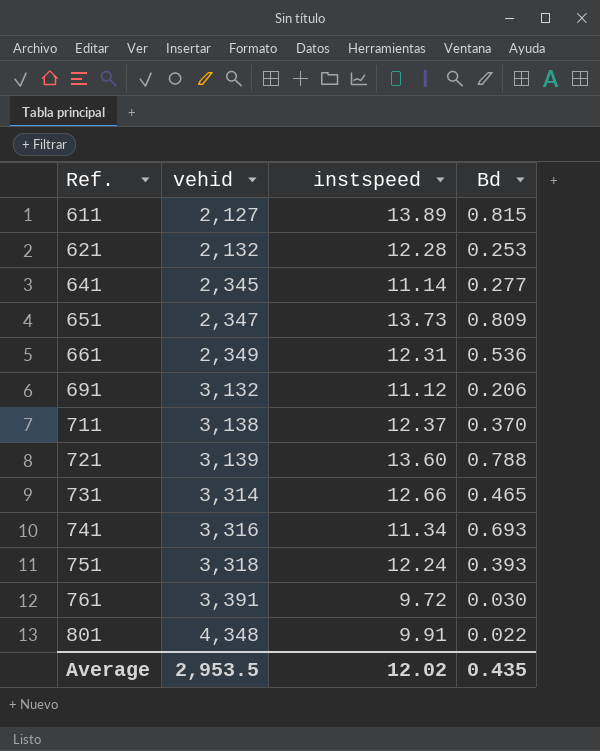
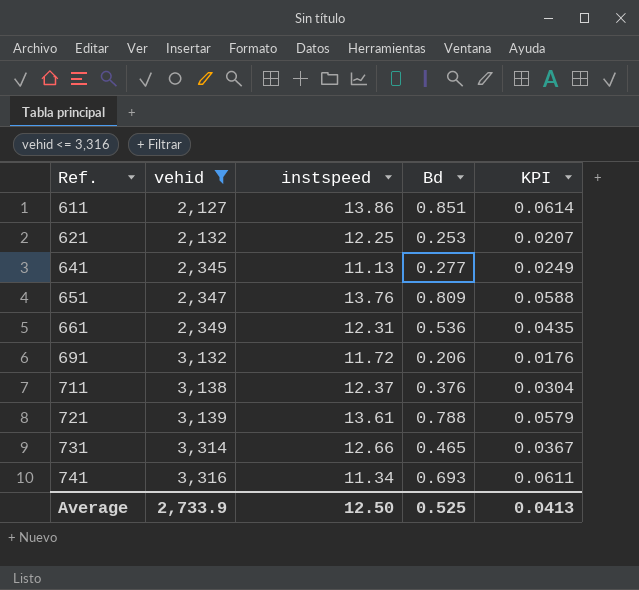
filter: none -> vehid <= 3,316
column KPI | formula: none -> [Bd] / [instspeed]
611 | instspeed: 13.89 -> 13.86
611 | Bd: 0.815 -> 0.851
621 | instspeed: 12.28 -> 12.25
641 | instspeed: 11.14 -> 11.13
651 | instspeed: 13.73 -> 13.76
691 | instspeed: 11.12 -> 11.72
711 | Bd: 0.370 -> 0.376
721 | instspeed: 13.60 -> 13.61
Average | vehid: 2,953.5 -> 2,733.9
Average | instspeed: 12.02 -> 12.50
Average | Bd: 0.435 -> 0.525

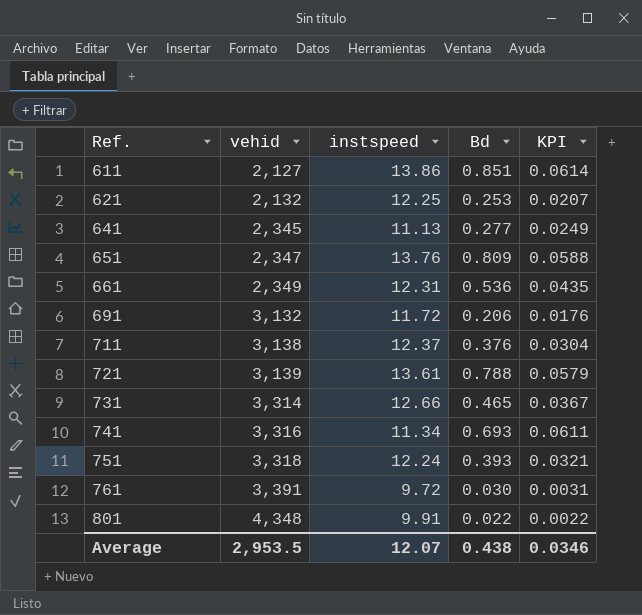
filter: vehid <= 3,316 -> none
Average | vehid: 2,733.9 -> 2,953.5
Average | instspeed: 12.50 -> 12.07
Average | Bd: 0.525 -> 0.438
Average | KPI: 0.0413 -> 0.0346

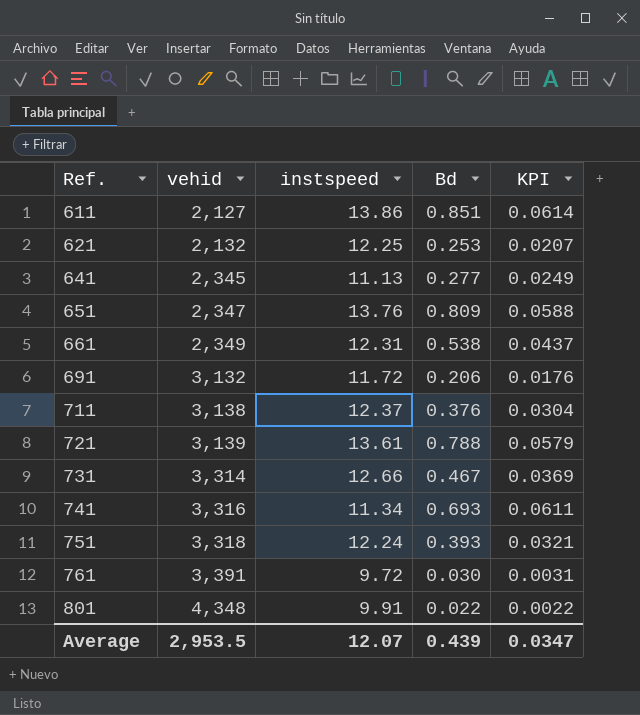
661 | Bd: 0.536 -> 0.538
661 | KPI: 0.0435 -> 0.0437
731 | Bd: 0.465 -> 0.467
731 | KPI: 0.0367 -> 0.0369
Average | Bd: 0.438 -> 0.439
Average | KPI: 0.0346 -> 0.0347

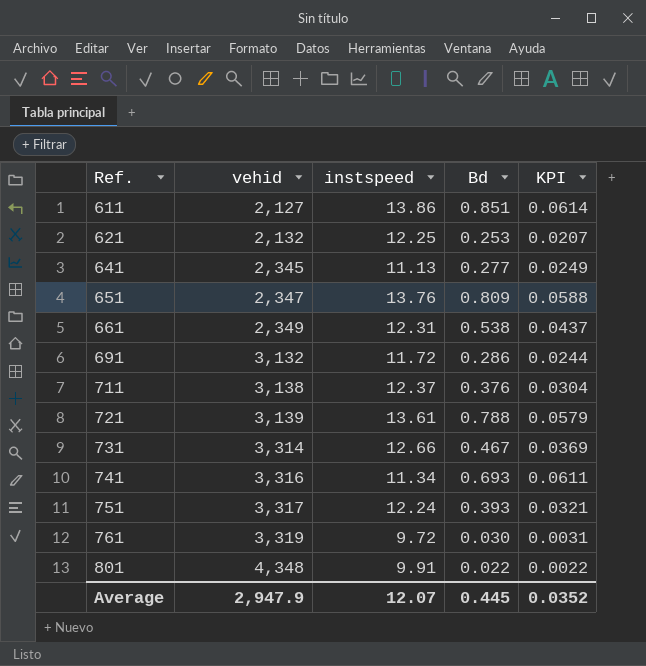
691 | Bd: 0.206 -> 0.286
691 | KPI: 0.0176 -> 0.0244
751 | vehid: 3,318 -> 3,317
761 | vehid: 3,391 -> 3,319
Average | vehid: 2,953.5 -> 2,947.9
Average | Bd: 0.439 -> 0.445
Average | KPI: 0.0347 -> 0.0352

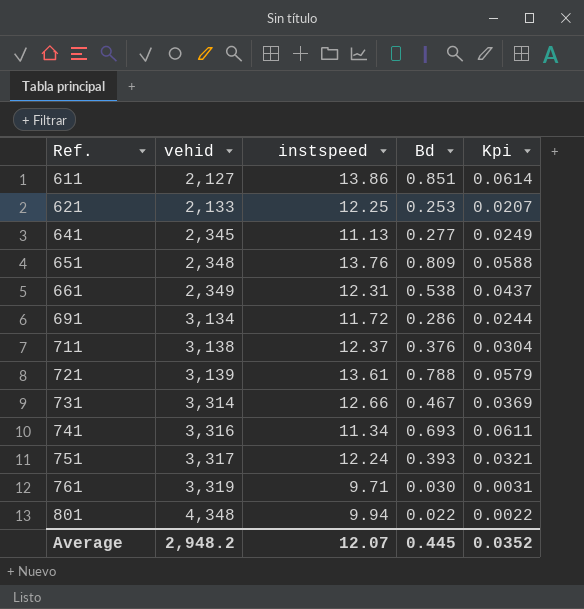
column name: KPI -> Kpi
621 | vehid: 2,132 -> 2,133
651 | vehid: 2,347 -> 2,348
691 | vehid: 3,132 -> 3,134
761 | instspeed: 9.72 -> 9.71
801 | instspeed: 9.91 -> 9.94
Average | vehid: 2,947.9 -> 2,948.2

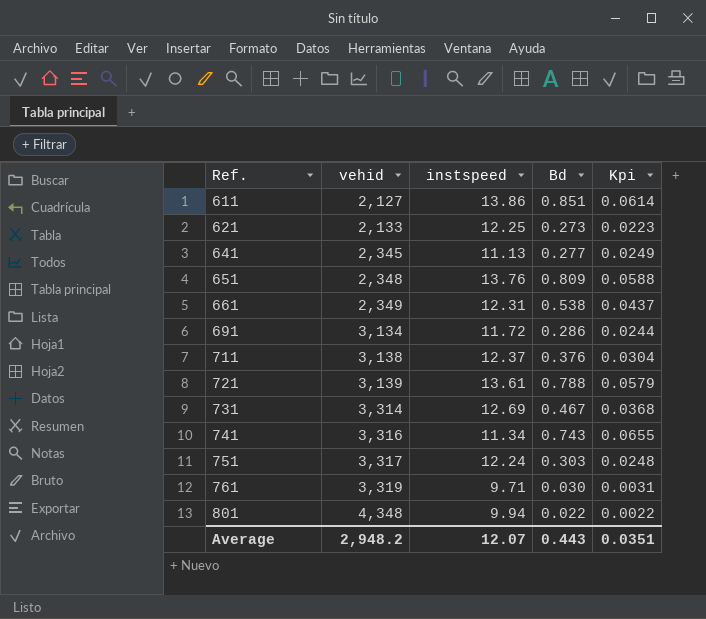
621 | Bd: 0.253 -> 0.273
621 | Kpi: 0.0207 -> 0.0223
731 | instspeed: 12.66 -> 12.69
731 | Kpi: 0.0369 -> 0.0368
741 | Bd: 0.693 -> 0.743
741 | Kpi: 0.0611 -> 0.0655
751 | Bd: 0.393 -> 0.303
751 | Kpi: 0.0321 -> 0.0248
Average | Bd: 0.445 -> 0.443
Average | Kpi: 0.0352 -> 0.0351

